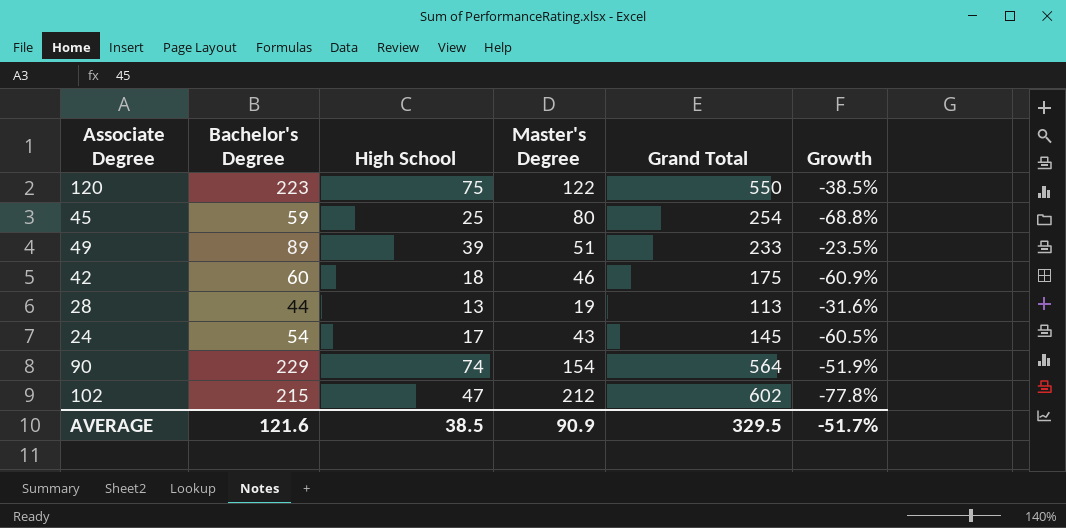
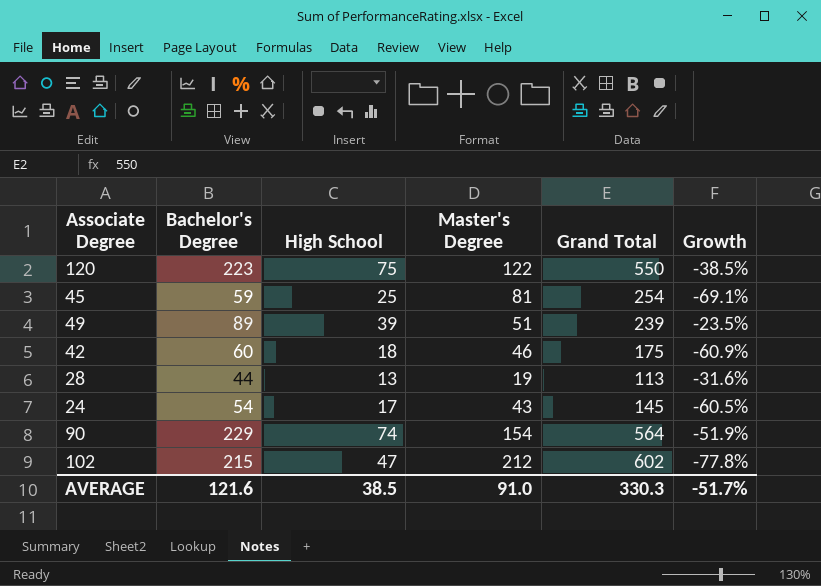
45 | Master's Degree: 80 -> 81
45 | Growth: -68.8% -> -69.1%
49 | Grand Total: 233 -> 239
AVERAGE | Master's Degree: 90.9 -> 91.0
AVERAGE | Grand Total: 329.5 -> 330.3

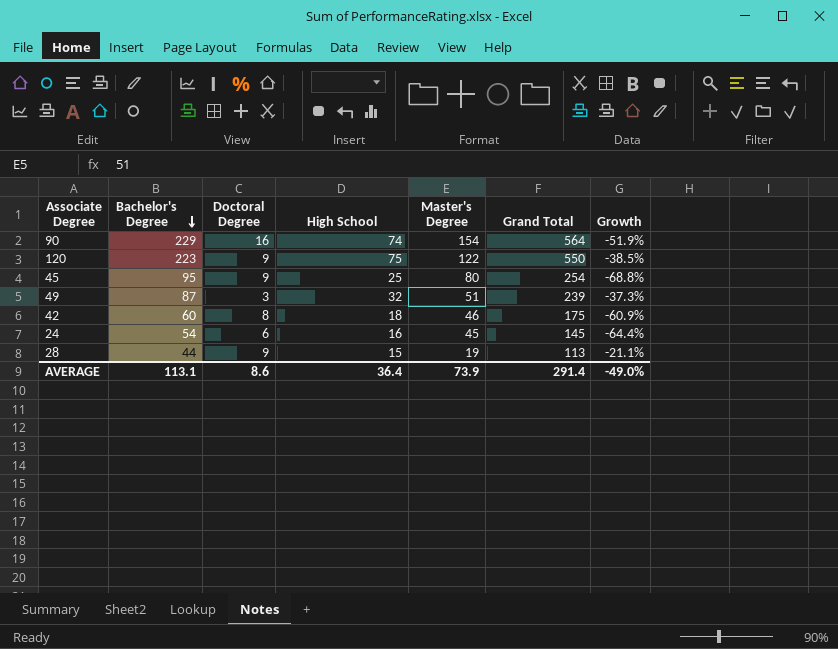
row order: none -> Bachelor's Degree descending
column Doctoral Degree | position: none -> 3
row 102: 215 | 47 | 212 | 602 | -77.8% -> none
45 | Bachelor's Degree: 59 -> 95
45 | Master's Degree: 81 -> 80
45 | Growth: -69.1% -> -68.8%
49 | Bachelor's Degree: 89 -> 87
49 | High School: 39 -> 32
49 | Growth: -23.5% -> -37.3%
24 | High School: 17 -> 16
24 | Master's Degree: 43 -> 45
24 | Growth: -60.5% -> -64.4%
28 | High School: 13 -> 15
28 | Growth: -31.6% -> -21.1%
AVERAGE | Bachelor's Degree: 121.6 -> 113.1
AVERAGE | High School: 38.5 -> 36.4
AVERAGE | Master's Degree: 91.0 -> 73.9
AVERAGE | Grand Total: 330.3 -> 291.4
AVERAGE | Growth: -51.7% -> -49.0%

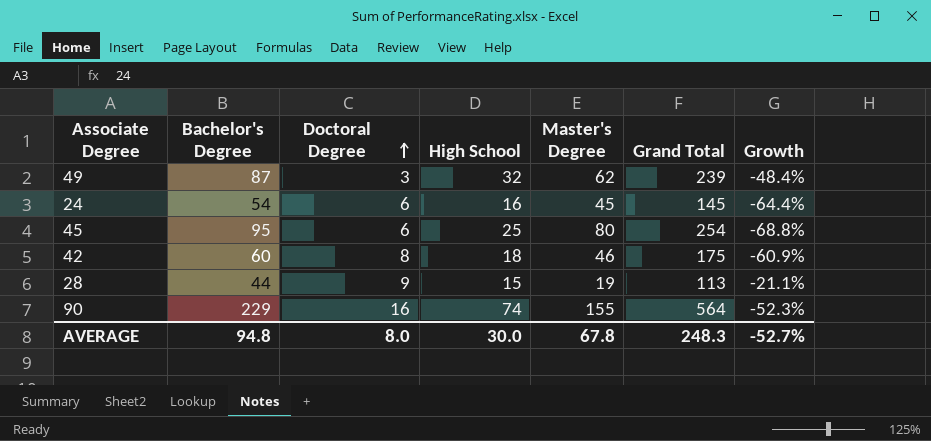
row order: Bachelor's Degree descending -> Doctoral Degree ascending
row 120: 223 | 9 | 75 | 122 | 550 | -38.5% -> none
49 | Master's Degree: 51 -> 62
49 | Growth: -37.3% -> -48.4%
45 | Doctoral Degree: 9 -> 6
90 | Master's Degree: 154 -> 155
90 | Growth: -51.9% -> -52.3%
AVERAGE | Bachelor's Degree: 113.1 -> 94.8
AVERAGE | Doctoral Degree: 8.6 -> 8.0
AVERAGE | High School: 36.4 -> 30.0
AVERAGE | Master's Degree: 73.9 -> 67.8
AVERAGE | Grand Total: 291.4 -> 248.3
AVERAGE | Growth: -49.0% -> -52.7%

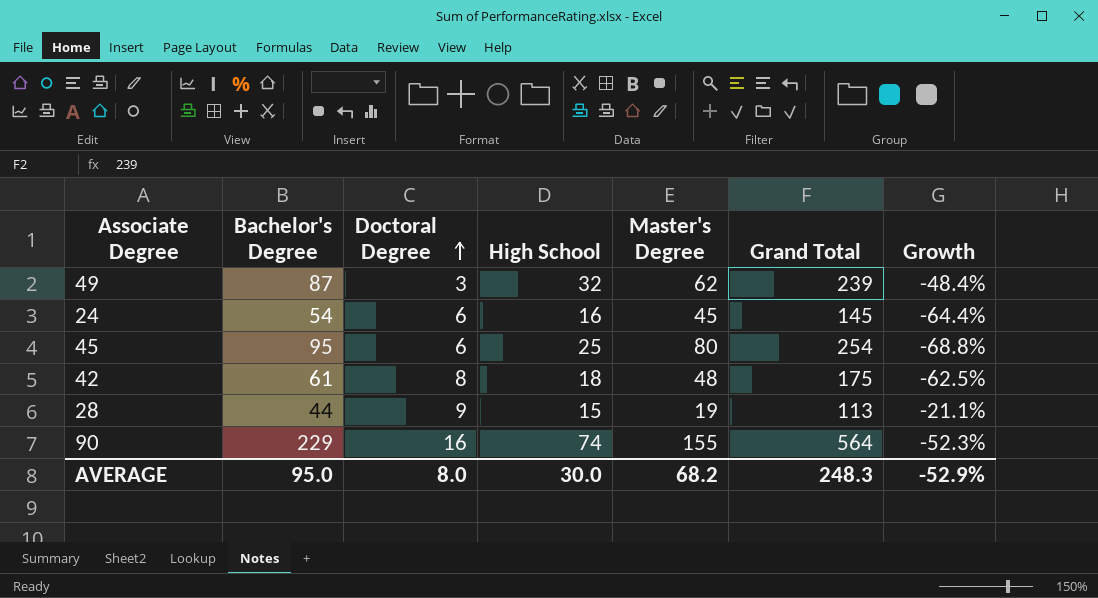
42 | Bachelor's Degree: 60 -> 61
42 | Master's Degree: 46 -> 48
42 | Growth: -60.9% -> -62.5%
AVERAGE | Bachelor's Degree: 94.8 -> 95.0
AVERAGE | Master's Degree: 67.8 -> 68.2
AVERAGE | Growth: -52.7% -> -52.9%

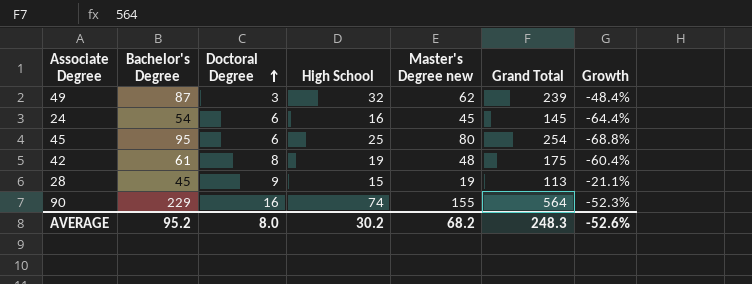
column name: Master's Degree -> Master's Degree new
42 | High School: 18 -> 19
42 | Growth: -62.5% -> -60.4%
28 | Bachelor's Degree: 44 -> 45
AVERAGE | Bachelor's Degree: 95.0 -> 95.2
AVERAGE | High School: 30.0 -> 30.2
AVERAGE | Growth: -52.9% -> -52.6%

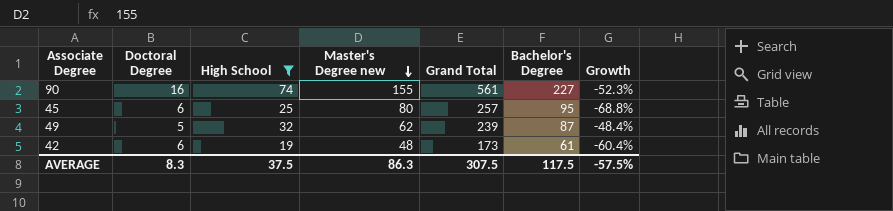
filter: none -> High School >= 19
row order: Doctoral Degree ascending -> Master's Degree new descending
column Bachelor's Degree | position: 2 -> 6
90 | Grand Total: 564 -> 561
90 | Bachelor's Degree: 229 -> 227
45 | Grand Total: 254 -> 257
49 | Doctoral Degree: 3 -> 5
42 | Doctoral Degree: 8 -> 6
42 | Grand Total: 175 -> 173
AVERAGE | Doctoral Degree: 8.0 -> 8.3
AVERAGE | High School: 30.2 -> 37.5
AVERAGE | Master's Degree new: 68.2 -> 86.3
AVERAGE | Grand Total: 248.3 -> 307.5
AVERAGE | Bachelor's Degree: 95.2 -> 117.5
AVERAGE | Growth: -52.6% -> -57.5%

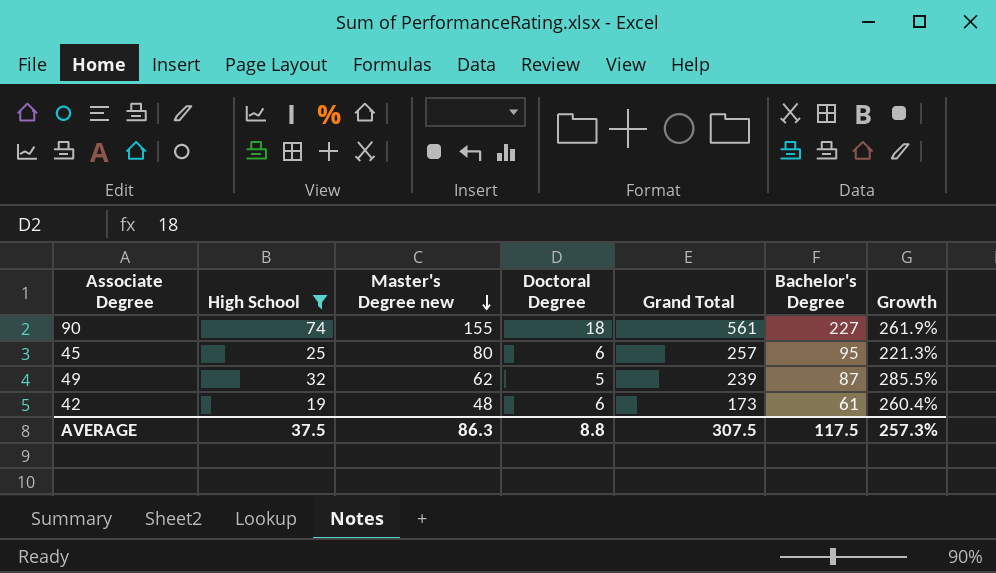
column Doctoral Degree | position: 2 -> 4
column Growth | formula: ([High School] - [Master's Degree new]) / [Master's Degree new] -> ([Grand Total] - [Master's Degree new]) / [Master's Degree new]
90 | Doctoral Degree: 16 -> 18
AVERAGE | Doctoral Degree: 8.3 -> 8.8
AVERAGE | Growth: -57.5% -> 257.3%

